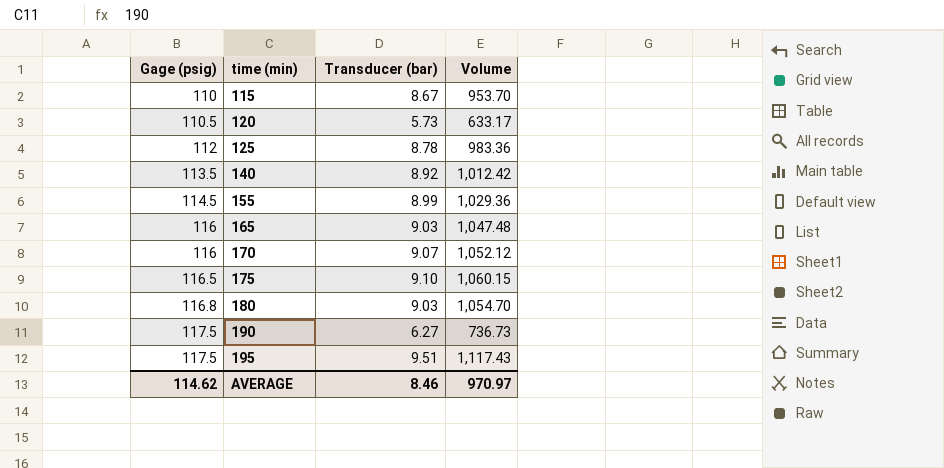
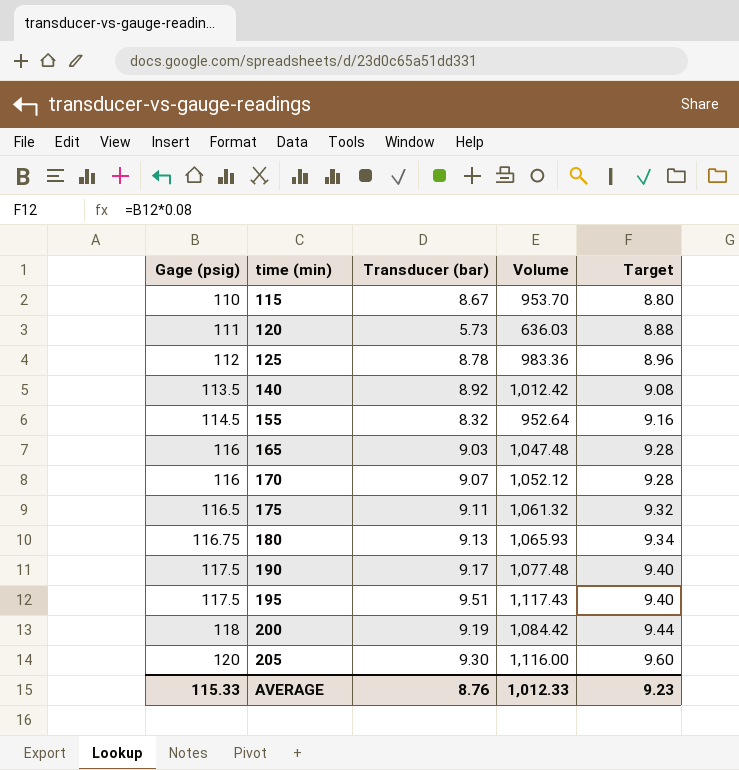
column Target | formula: none -> [Gage (psig)] * 0.08
120 | Gage (psig): 110.5 -> 111
120 | Volume: 633.17 -> 636.03
155 | Transducer (bar): 8.99 -> 8.32
155 | Volume: 1,029.36 -> 952.64
175 | Transducer (bar): 9.10 -> 9.11
175 | Volume: 1,060.15 -> 1,061.32
180 | Gage (psig): 116.8 -> 116.75
180 | Transducer (bar): 9.03 -> 9.13
180 | Volume: 1,054.70 -> 1,065.93
190 | Transducer (bar): 6.27 -> 9.17
190 | Volume: 736.73 -> 1,077.48
row 200: none -> 118 | 9.19 | 1,084.42 | 9.44
row 205: none -> 120 | 9.30 | 1,116.00 | 9.60
AVERAGE | Gage (psig): 114.62 -> 115.33
AVERAGE | Transducer (bar): 8.46 -> 8.76
AVERAGE | Volume: 970.97 -> 1,012.33

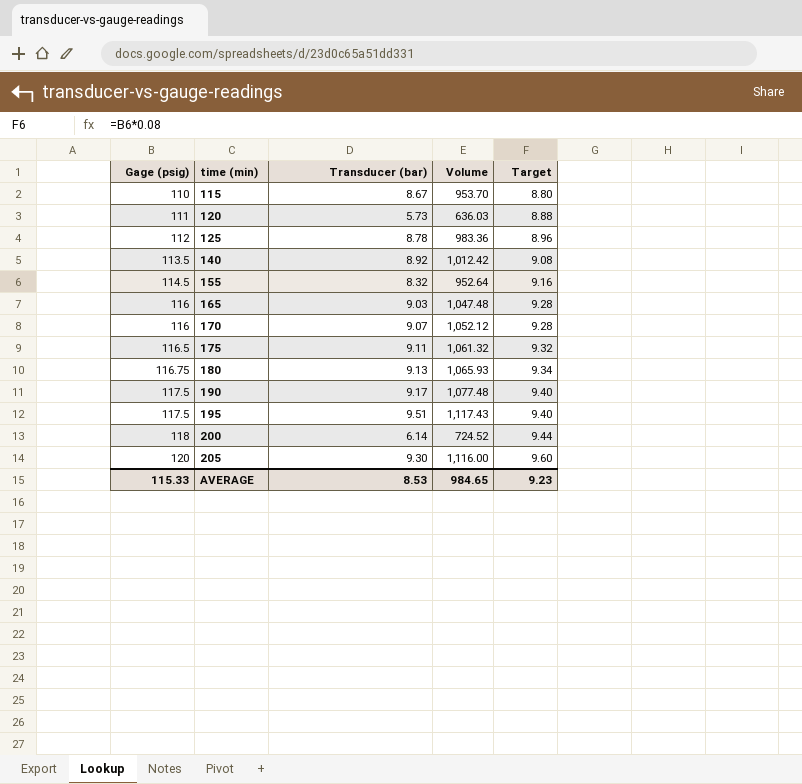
200 | Transducer (bar): 9.19 -> 6.14
200 | Volume: 1,084.42 -> 724.52
AVERAGE | Transducer (bar): 8.76 -> 8.53
AVERAGE | Volume: 1,012.33 -> 984.65

